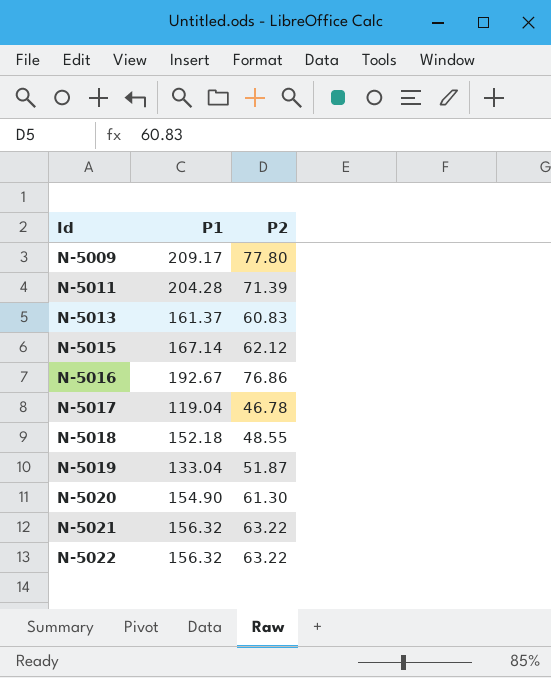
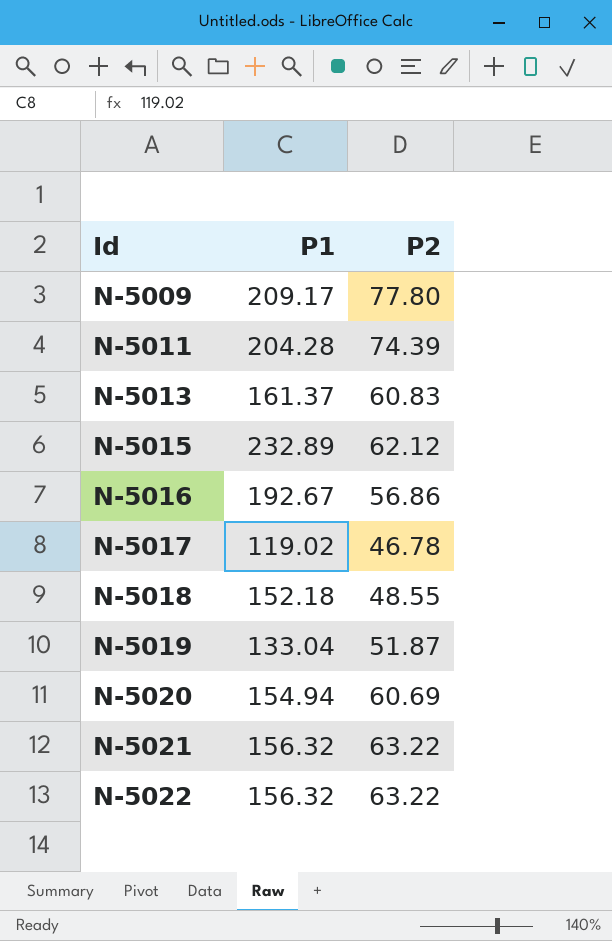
N-5011 | P2: 71.39 -> 74.39
N-5015 | P1: 167.14 -> 232.89
N-5016 | P2: 76.86 -> 56.86
N-5017 | P1: 119.04 -> 119.02
N-5020 | P1: 154.90 -> 154.94
N-5020 | P2: 61.30 -> 60.69

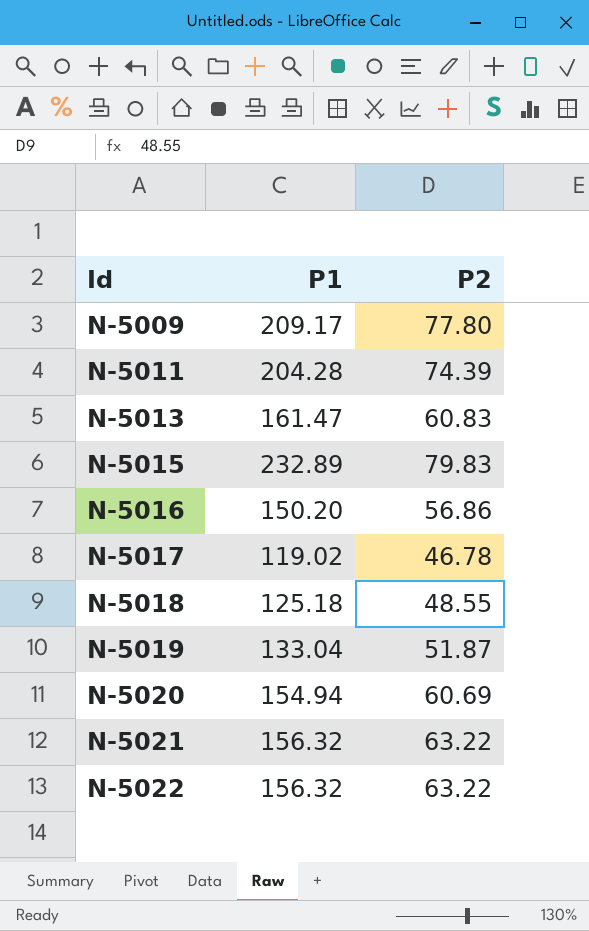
N-5013 | P1: 161.37 -> 161.47
N-5015 | P2: 62.12 -> 79.83
N-5016 | P1: 192.67 -> 150.20
N-5018 | P1: 152.18 -> 125.18

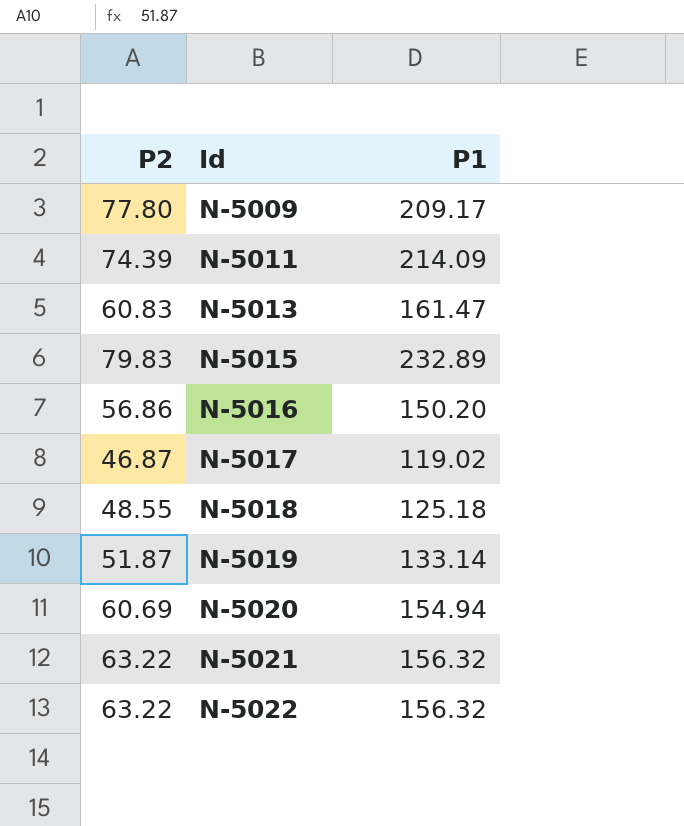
column P2 | position: 3 -> 1
N-5011 | P1: 204.28 -> 214.09
N-5017 | P2: 46.78 -> 46.87
N-5019 | P1: 133.04 -> 133.14

